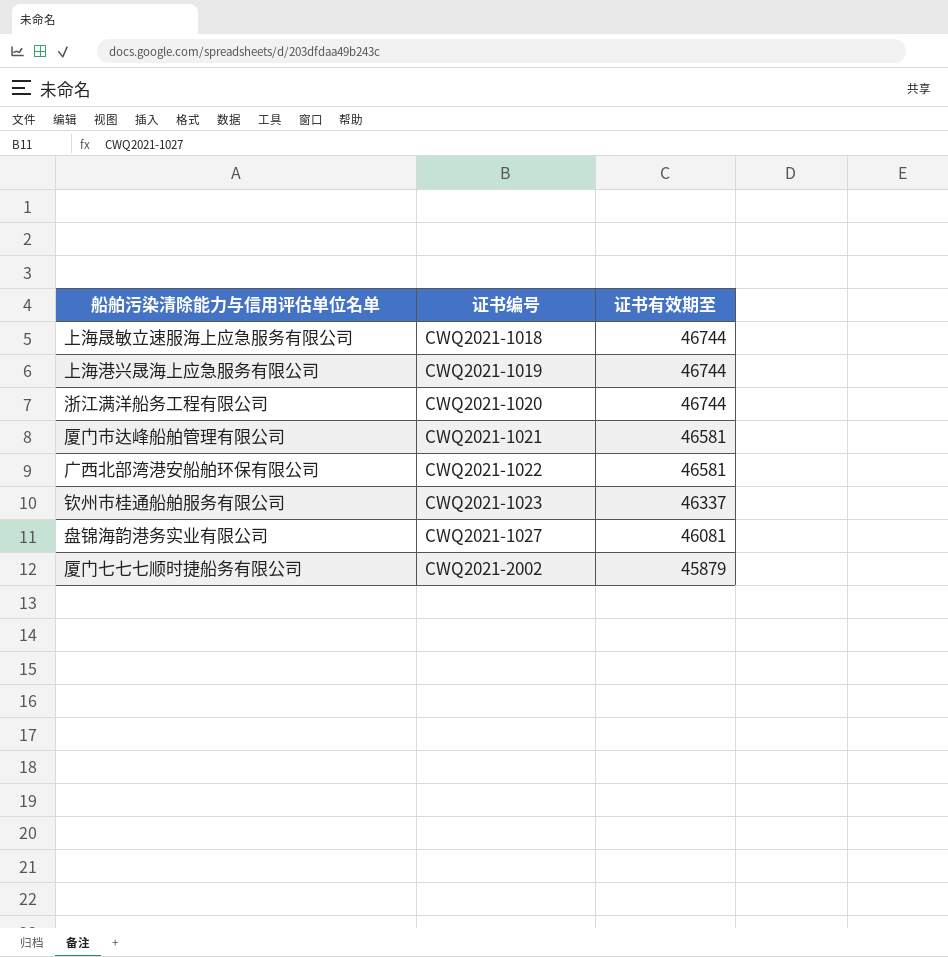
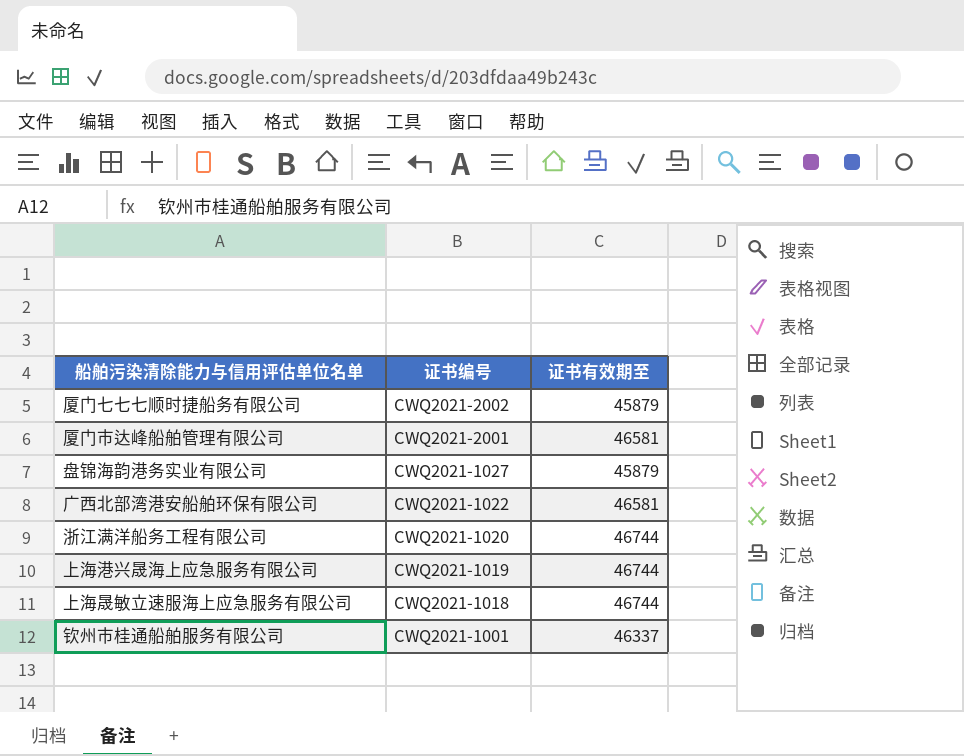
row order: 证书编号 ascending -> 证书编号 descending
厦门市达峰船舶管理有限公司 | 证书编号: CWQ2021-1021 -> CWQ2021-2001
盘锦海韵港务实业有限公司 | 证书有效期至: 46081 -> 45879
钦州市桂通船舶服务有限公司 | 证书编号: CWQ2021-1023 -> CWQ2021-1001

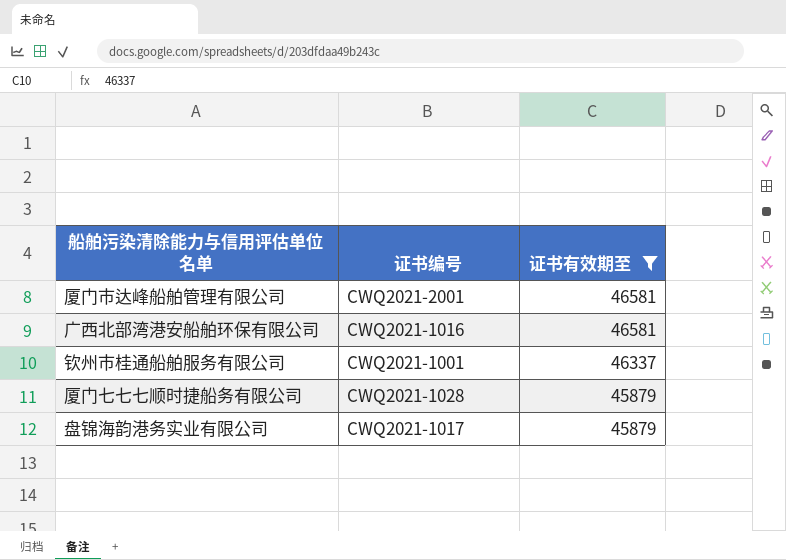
filter: none -> 证书有效期至 != 46744
row order: 证书编号 descending -> 证书有效期至 descending
广西北部湾港安船舶环保有限公司 | 证书编号: CWQ2021-1022 -> CWQ2021-1016
厦门七七七顺时捷船务有限公司 | 证书编号: CWQ2021-2002 -> CWQ2021-1028
盘锦海韵港务实业有限公司 | 证书编号: CWQ2021-1027 -> CWQ2021-1017

